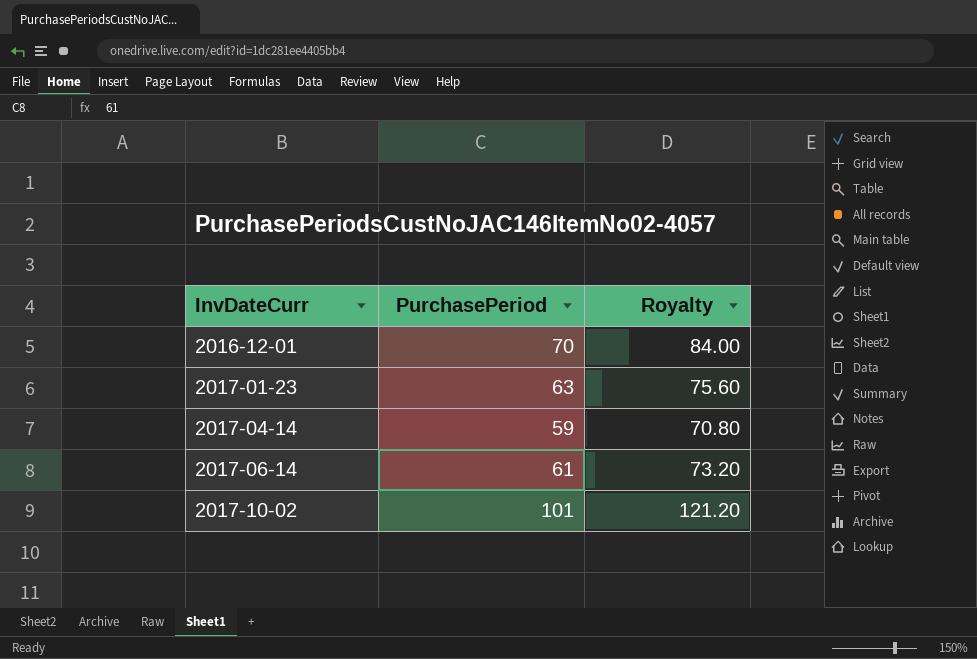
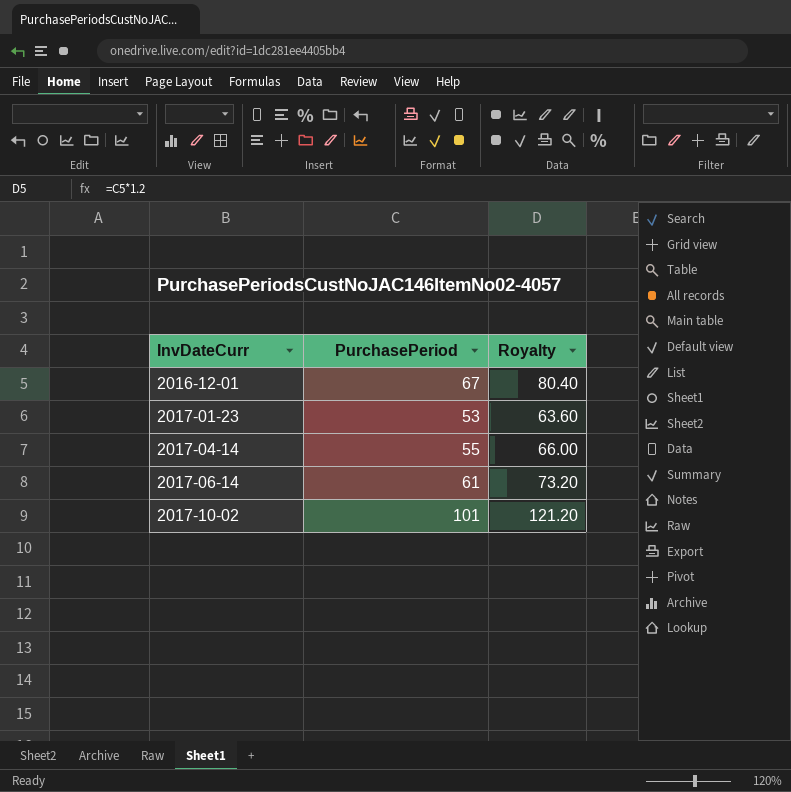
2016-12-01 | PurchasePeriod: 70 -> 67
2016-12-01 | Royalty: 84.00 -> 80.40
2017-01-23 | PurchasePeriod: 63 -> 53
2017-01-23 | Royalty: 75.60 -> 63.60
2017-04-14 | PurchasePeriod: 59 -> 55
2017-04-14 | Royalty: 70.80 -> 66.00

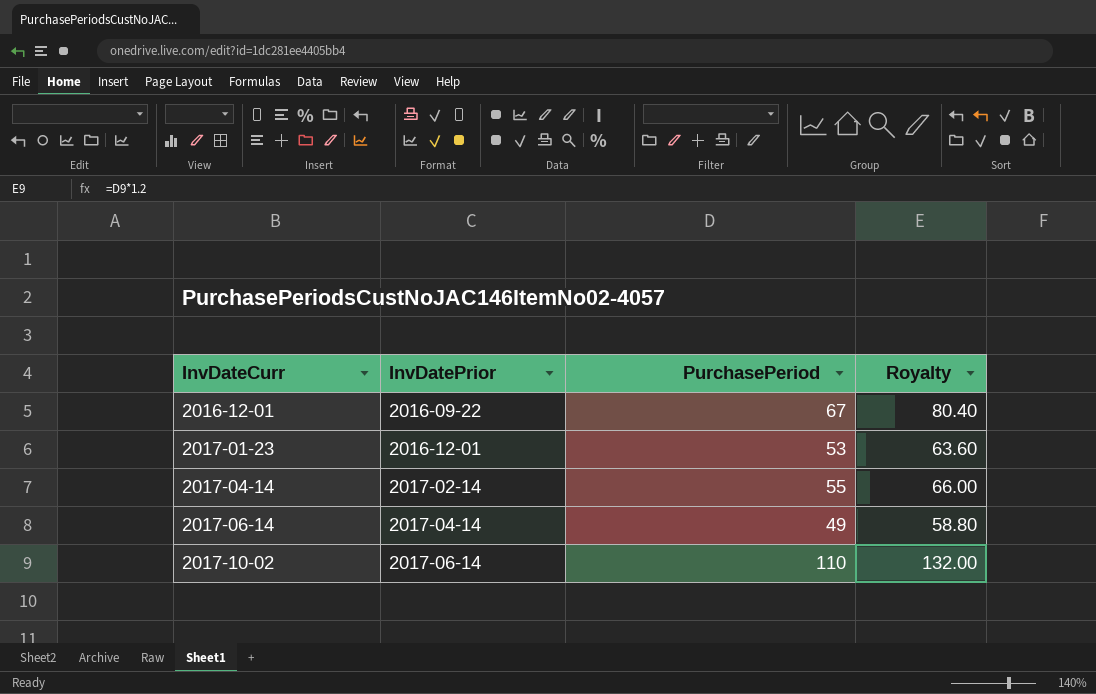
column InvDatePrior | position: none -> 2
2017-06-14 | PurchasePeriod: 61 -> 49
2017-06-14 | Royalty: 73.20 -> 58.80
2017-10-02 | PurchasePeriod: 101 -> 110
2017-10-02 | Royalty: 121.20 -> 132.00

